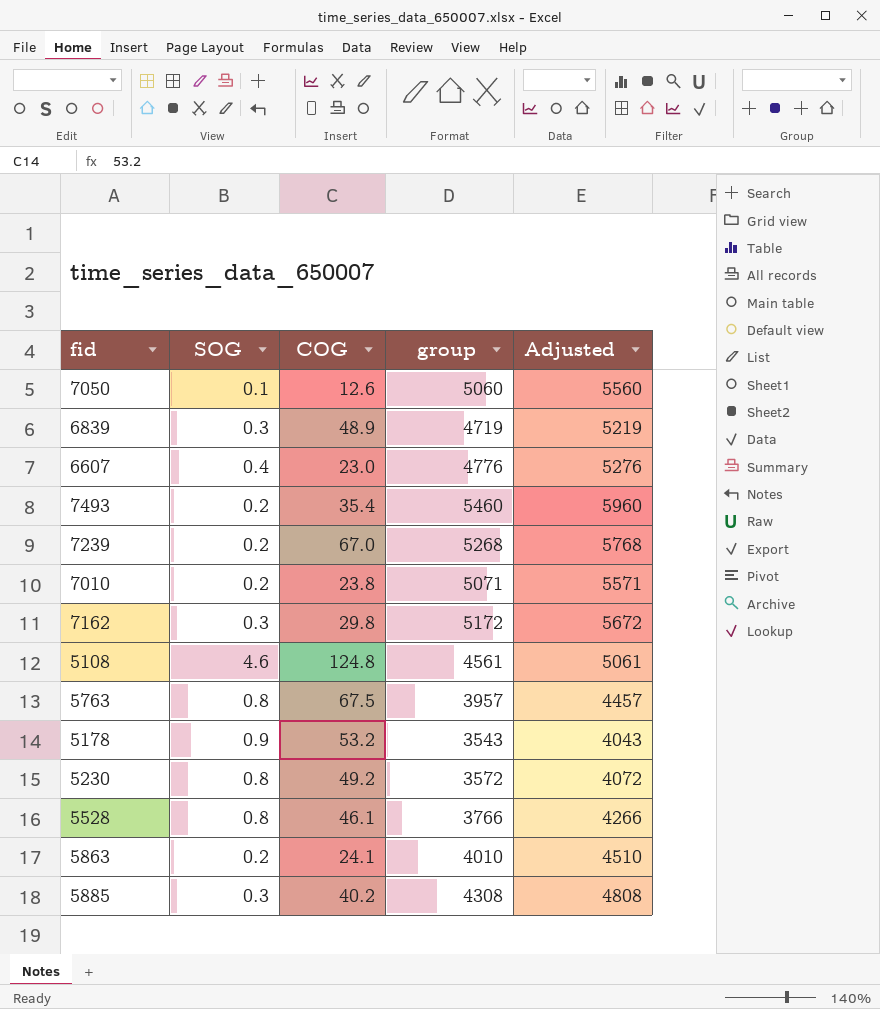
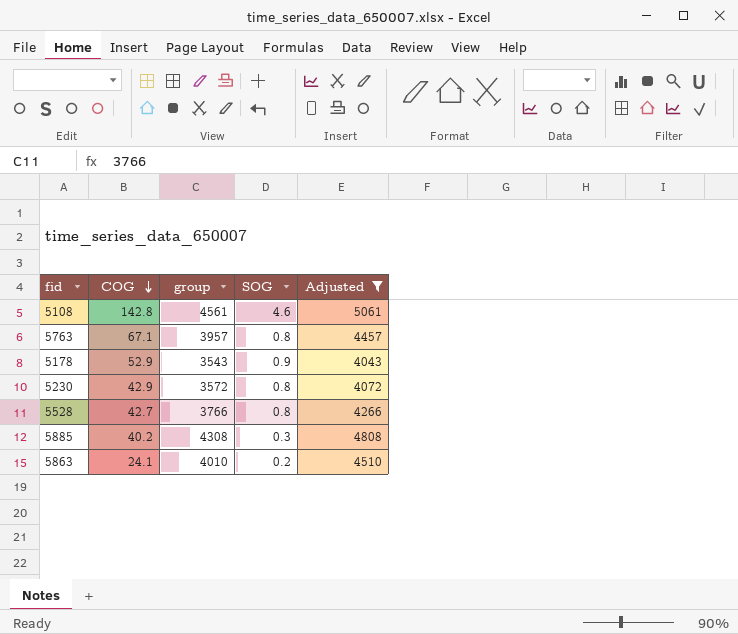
filter: none -> Adjusted <= 5061
row order: none -> COG descending
column SOG | position: 2 -> 4
5108 | COG: 124.8 -> 142.8
5763 | COG: 67.5 -> 67.1
5178 | COG: 53.2 -> 52.9
5230 | COG: 49.2 -> 42.9
5528 | COG: 46.1 -> 42.7

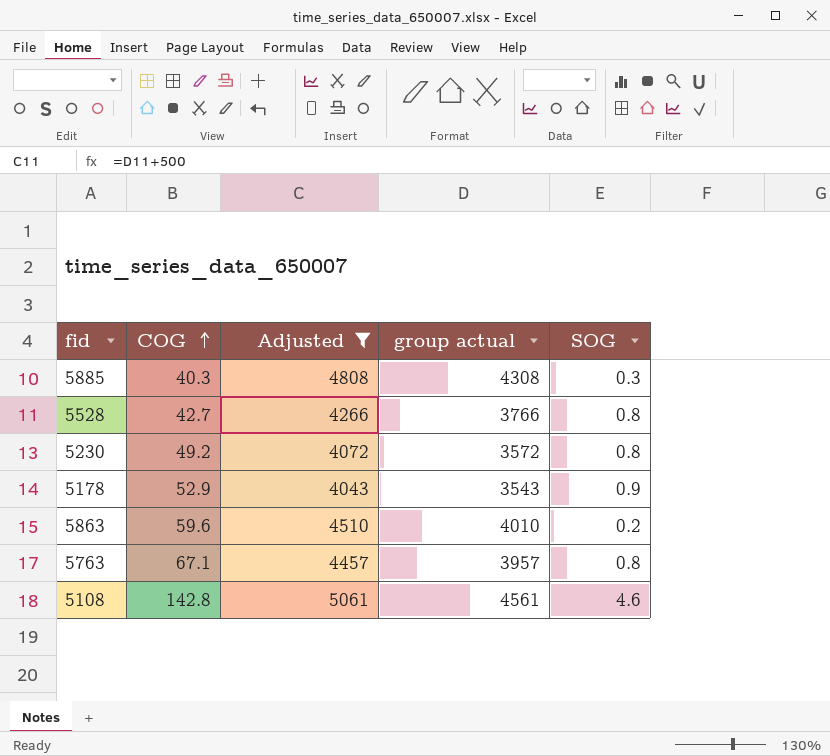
row order: COG descending -> COG ascending
column Adjusted | position: 5 -> 3
column name: group -> group actual
5885 | COG: 40.2 -> 40.3
5230 | COG: 42.9 -> 49.2
5863 | COG: 24.1 -> 59.6

